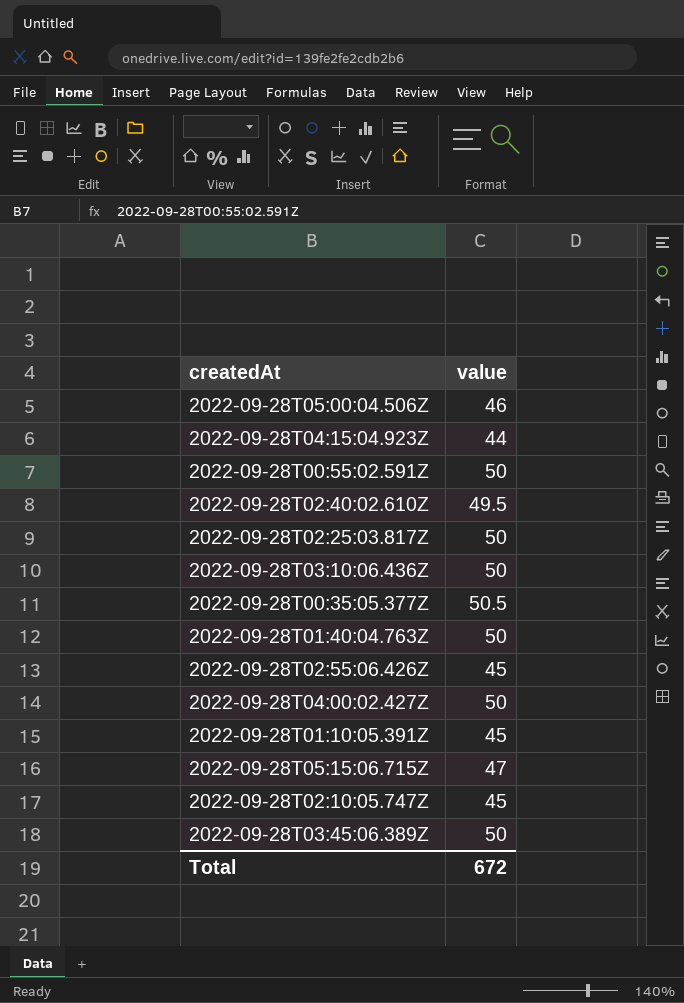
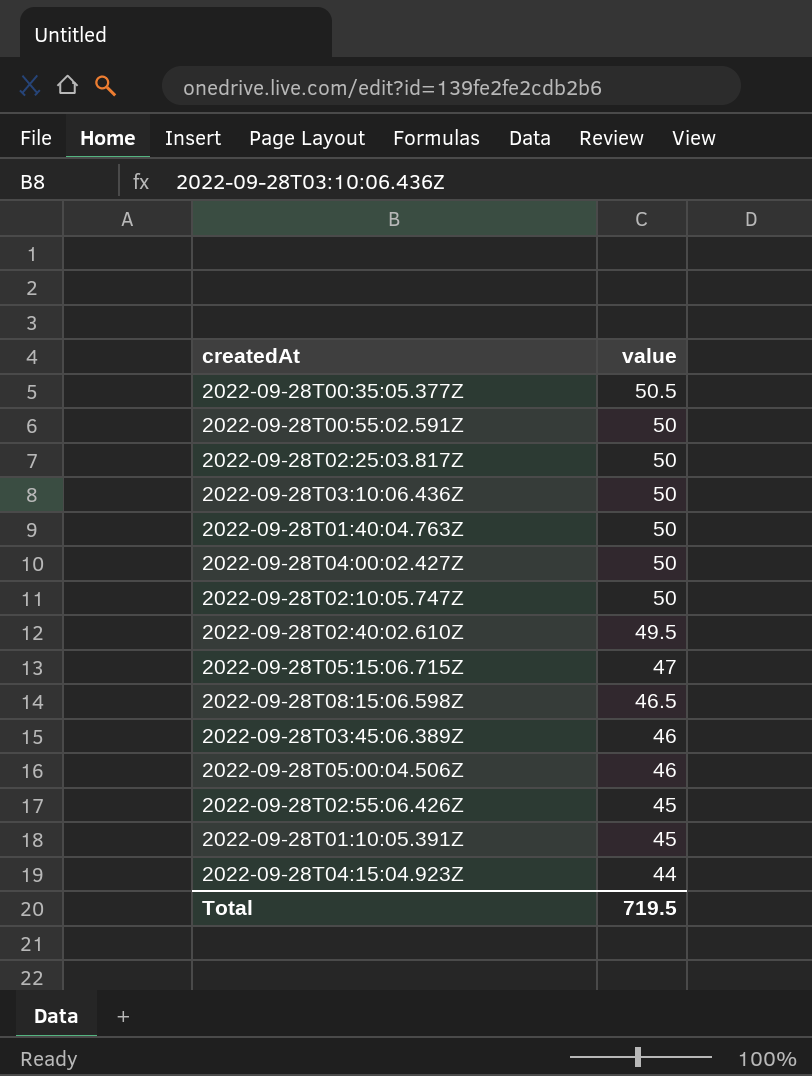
row order: none -> value descending
2022-09-28T02:10:05.747Z | value: 45 -> 50
row 2022-09-28T08:15:06.598Z: none -> 46.5
2022-09-28T03:45:06.389Z | value: 50 -> 46
Total | value: 672 -> 719.5

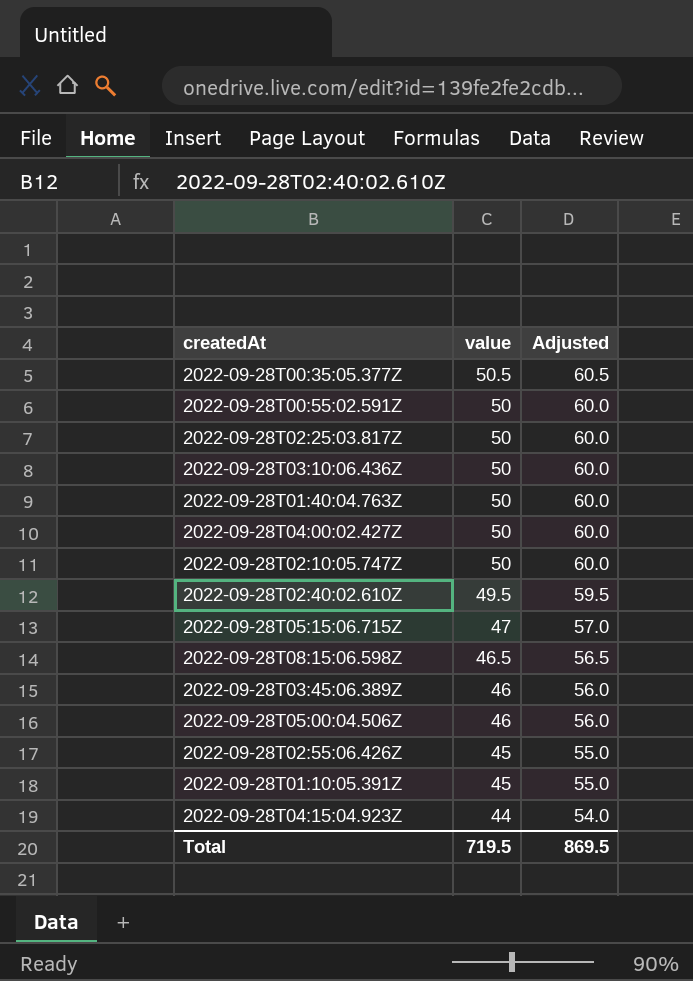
column Adjusted | formula: none -> [value] + 10

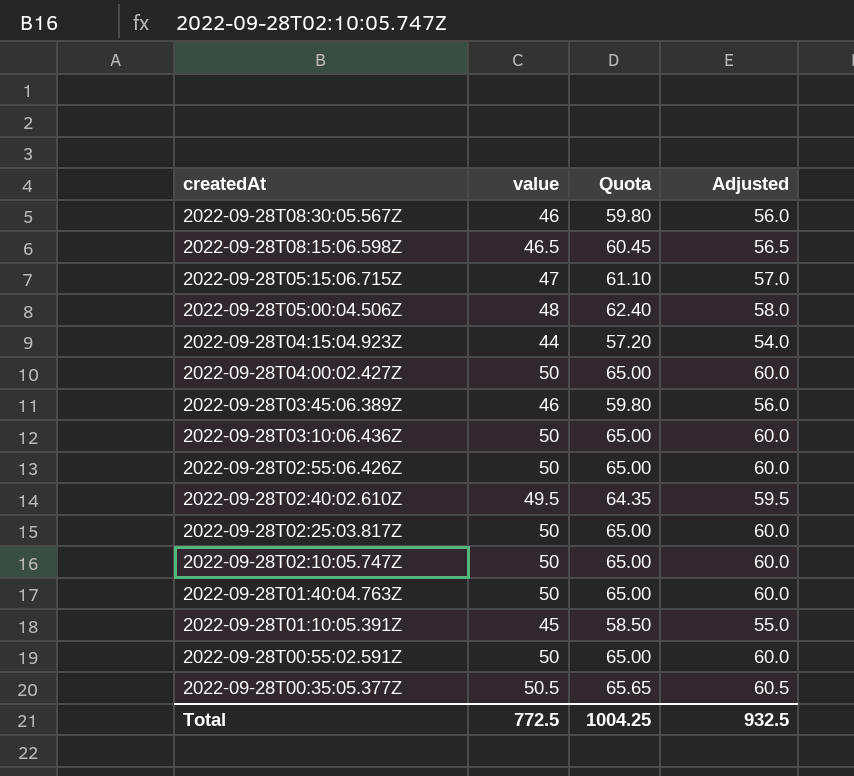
row order: value descending -> createdAt descending
column Quota | formula: none -> [value] * 1.3
row 2022-09-28T08:30:05.567Z: none -> 46 | 59.80 | 56.0
2022-09-28T05:00:04.506Z | value: 46 -> 48
2022-09-28T05:00:04.506Z | Adjusted: 56.0 -> 58.0
2022-09-28T02:55:06.426Z | value: 45 -> 50
2022-09-28T02:55:06.426Z | Adjusted: 55.0 -> 60.0
Total | value: 719.5 -> 772.5
Total | Adjusted: 869.5 -> 932.5

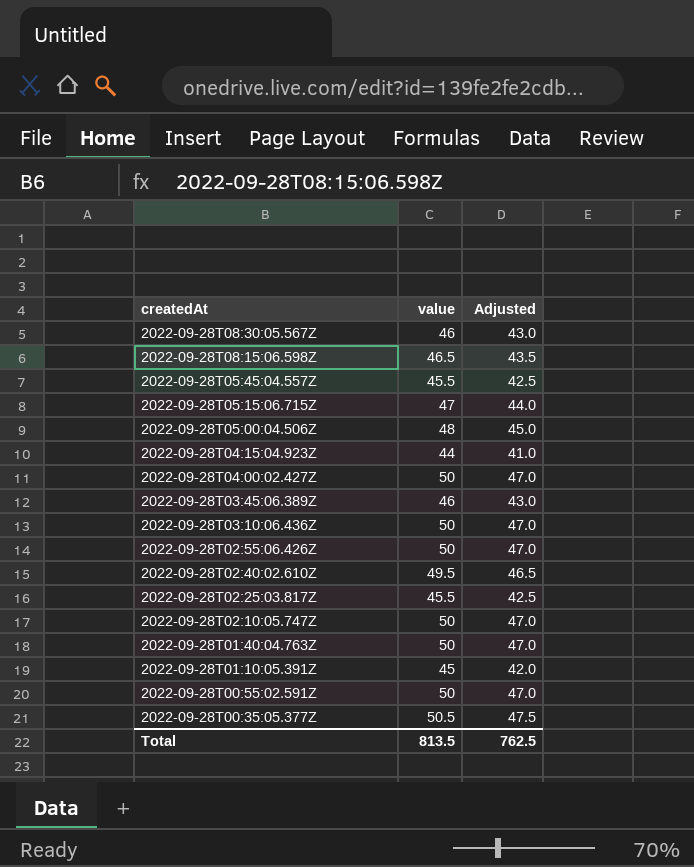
column Quota | formula: [value] * 1.3 -> none
column Adjusted | formula: [value] + 10 -> [value] - 3
row 2022-09-28T05:45:04.557Z: none -> 45.5 | 42.5
2022-09-28T02:25:03.817Z | value: 50 -> 45.5
Total | value: 772.5 -> 813.5
Total | Adjusted: 932.5 -> 762.5

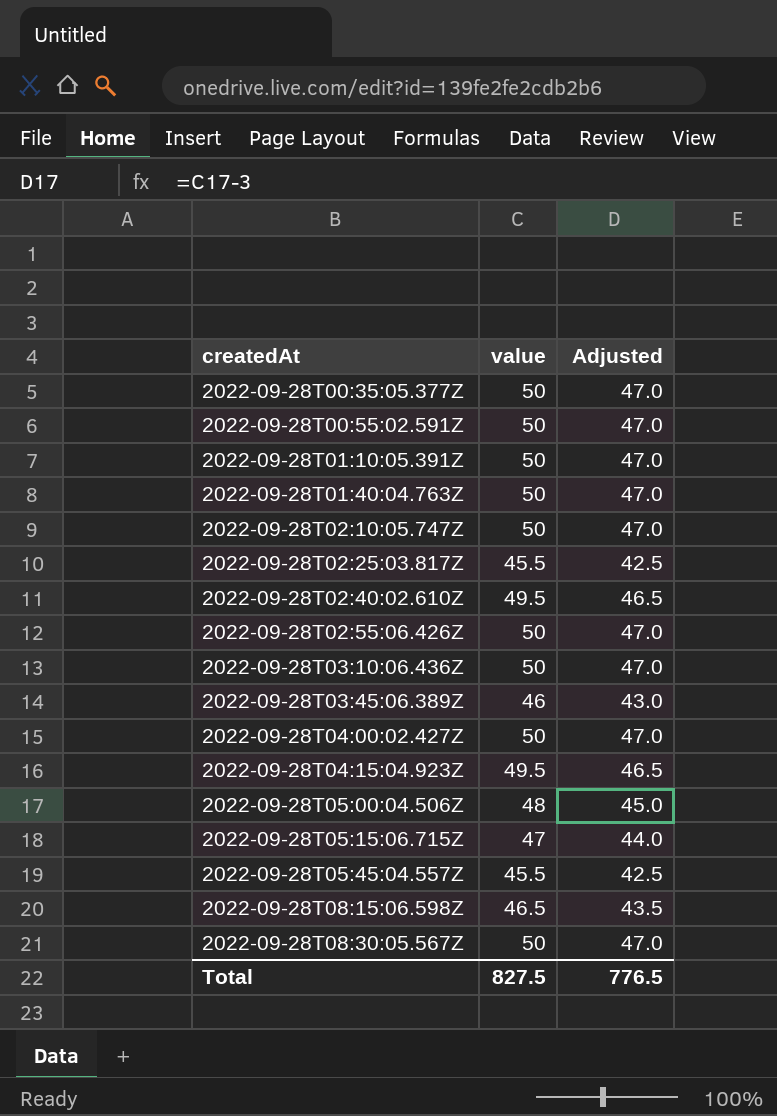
row order: createdAt descending -> createdAt ascending
2022-09-28T00:35:05.377Z | value: 50.5 -> 50
2022-09-28T00:35:05.377Z | Adjusted: 47.5 -> 47.0
2022-09-28T01:10:05.391Z | value: 45 -> 50
2022-09-28T01:10:05.391Z | Adjusted: 42.0 -> 47.0
2022-09-28T04:15:04.923Z | value: 44 -> 49.5
2022-09-28T04:15:04.923Z | Adjusted: 41.0 -> 46.5
2022-09-28T08:30:05.567Z | value: 46 -> 50
2022-09-28T08:30:05.567Z | Adjusted: 43.0 -> 47.0
Total | value: 813.5 -> 827.5
Total | Adjusted: 762.5 -> 776.5

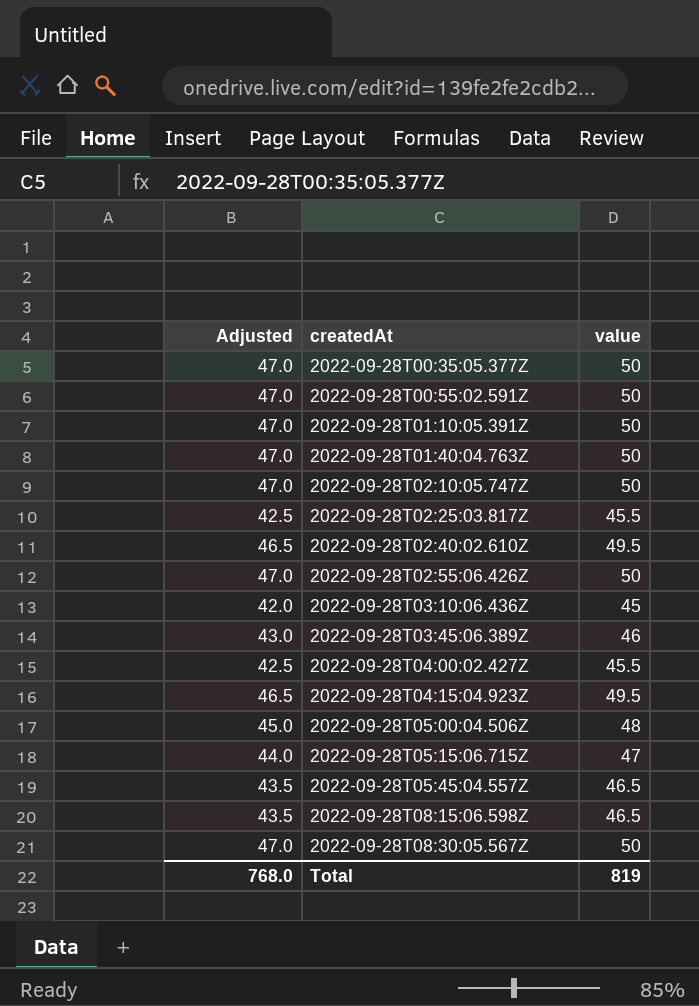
column Adjusted | position: 3 -> 1
2022-09-28T03:10:06.436Z | Adjusted: 47.0 -> 42.0
2022-09-28T03:10:06.436Z | value: 50 -> 45
2022-09-28T04:00:02.427Z | Adjusted: 47.0 -> 42.5
2022-09-28T04:00:02.427Z | value: 50 -> 45.5
2022-09-28T05:45:04.557Z | Adjusted: 42.5 -> 43.5
2022-09-28T05:45:04.557Z | value: 45.5 -> 46.5
Total | Adjusted: 776.5 -> 768.0
Total | value: 827.5 -> 819

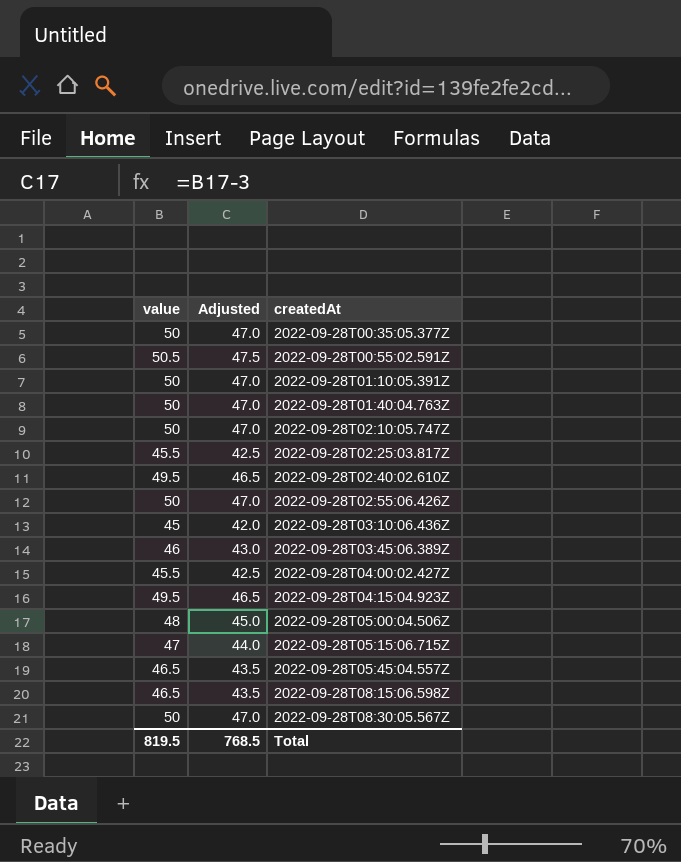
column value | position: 3 -> 1
2022-09-28T00:55:02.591Z | value: 50 -> 50.5
2022-09-28T00:55:02.591Z | Adjusted: 47.0 -> 47.5
Total | value: 819 -> 819.5
Total | Adjusted: 768.0 -> 768.5

